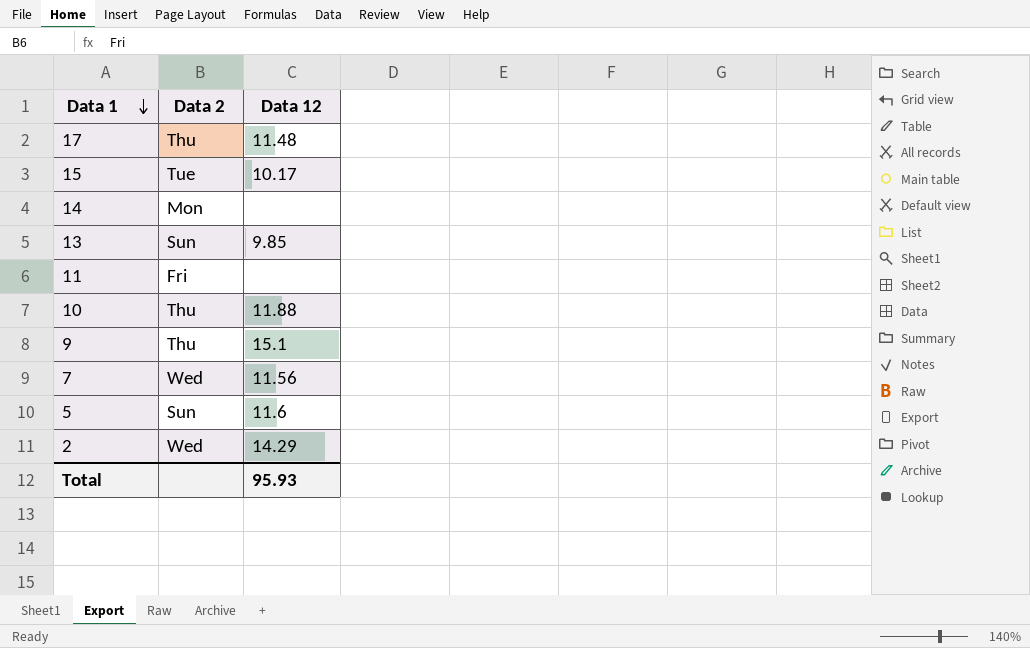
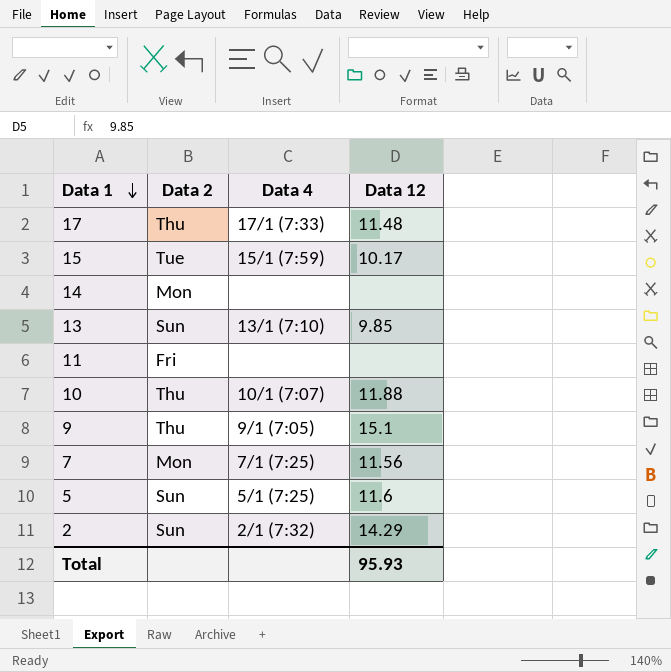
column Data 4 | position: none -> 3
7 | Data 2: Wed -> Mon
2 | Data 2: Wed -> Sun

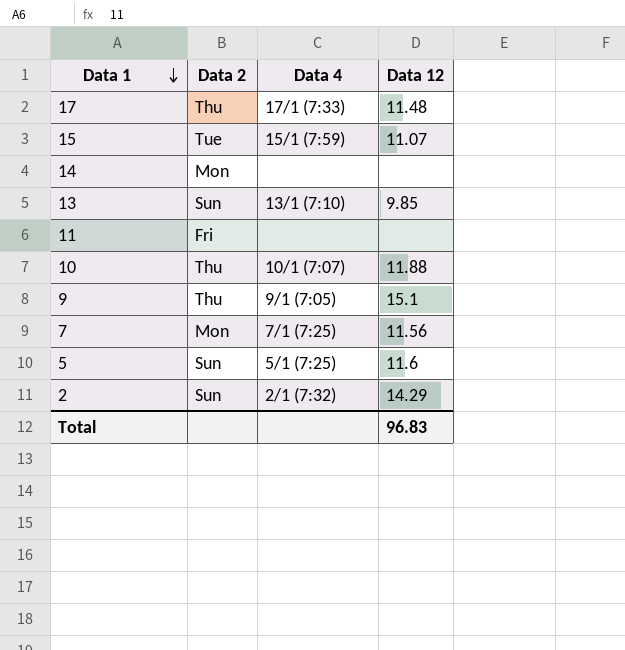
15 | Data 12: 10.17 -> 11.07
Total | Data 12: 95.93 -> 96.83

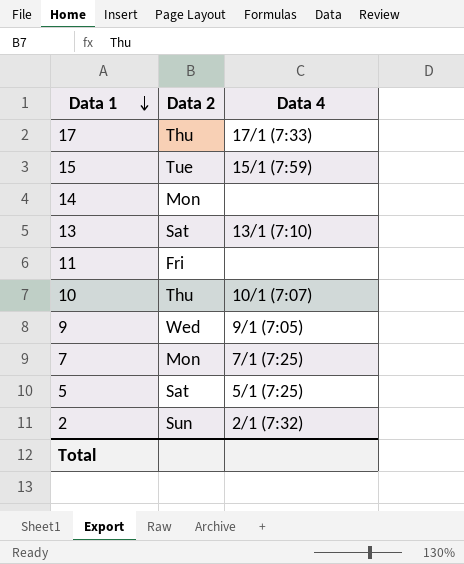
column Data 12 | position: 4 -> none
13 | Data 2: Sun -> Sat
9 | Data 2: Thu -> Wed
5 | Data 2: Sun -> Sat

